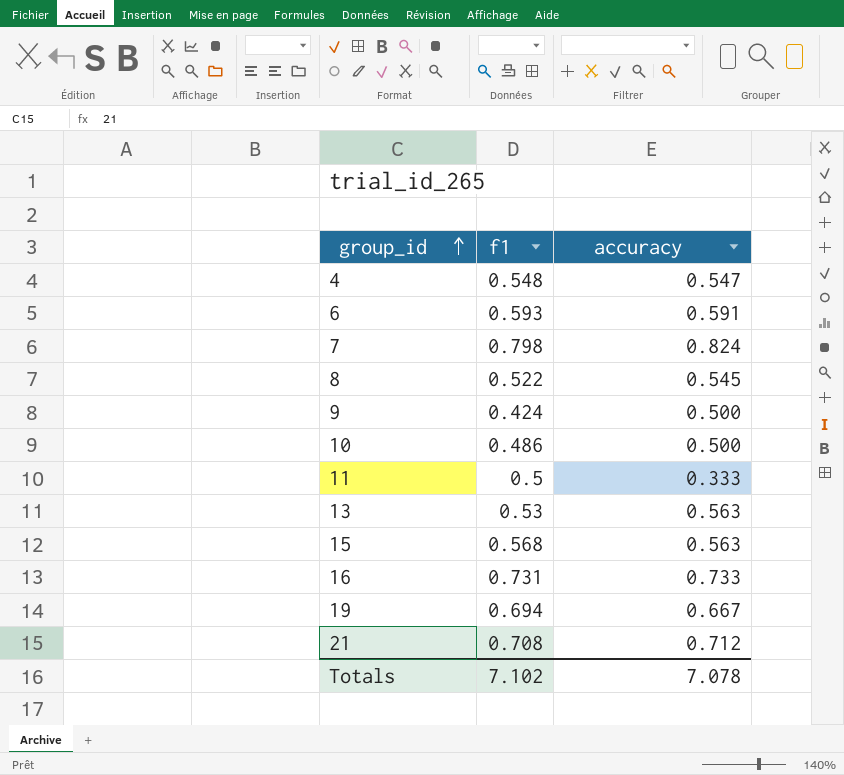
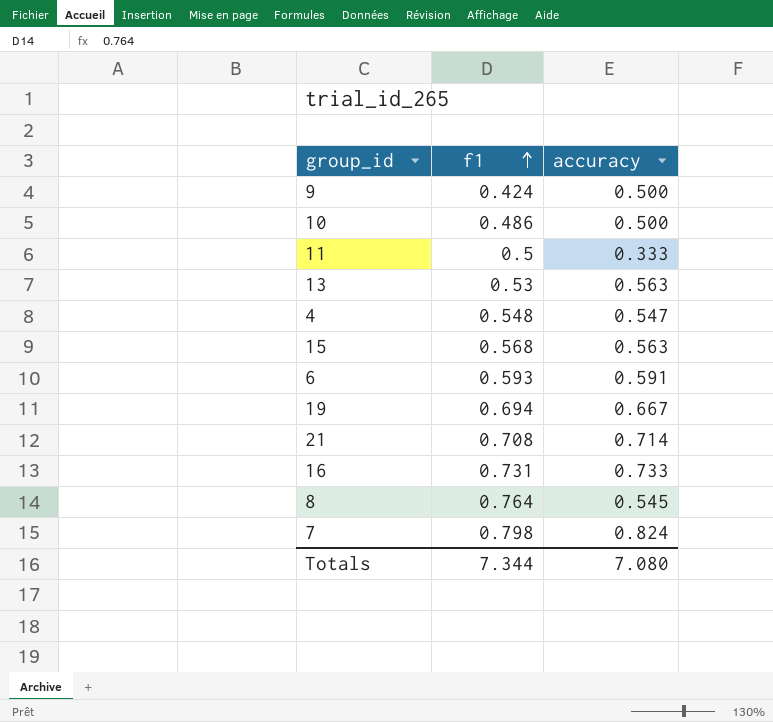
row order: group_id ascending -> f1 ascending
21 | accuracy: 0.712 -> 0.714
8 | f1: 0.522 -> 0.764
Totals | f1: 7.102 -> 7.344
Totals | accuracy: 7.078 -> 7.080

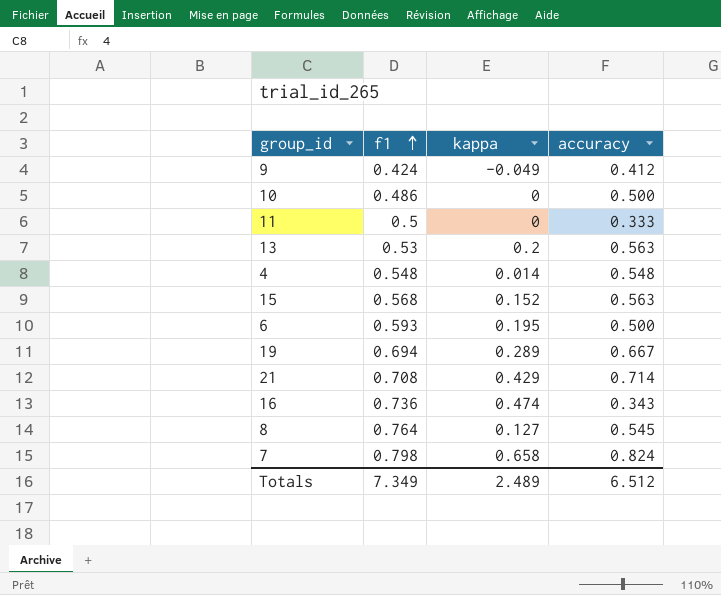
column kappa | position: none -> 3
9 | accuracy: 0.500 -> 0.412
4 | accuracy: 0.547 -> 0.548
6 | accuracy: 0.591 -> 0.500
16 | f1: 0.731 -> 0.736
16 | accuracy: 0.733 -> 0.343
Totals | f1: 7.344 -> 7.349
Totals | accuracy: 7.080 -> 6.512

